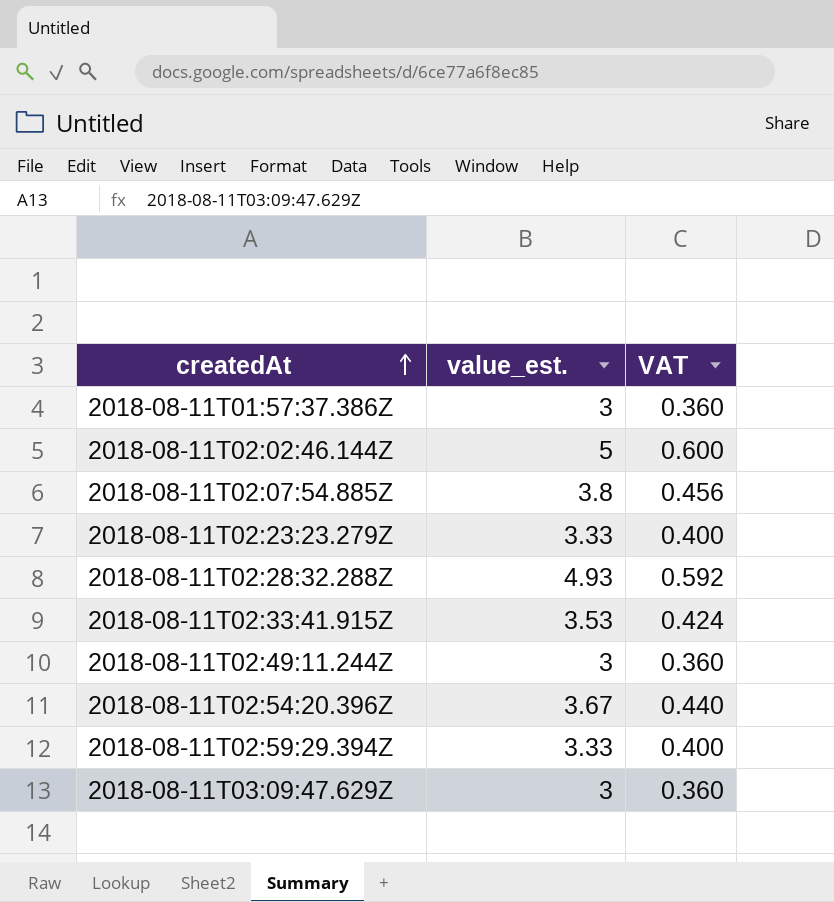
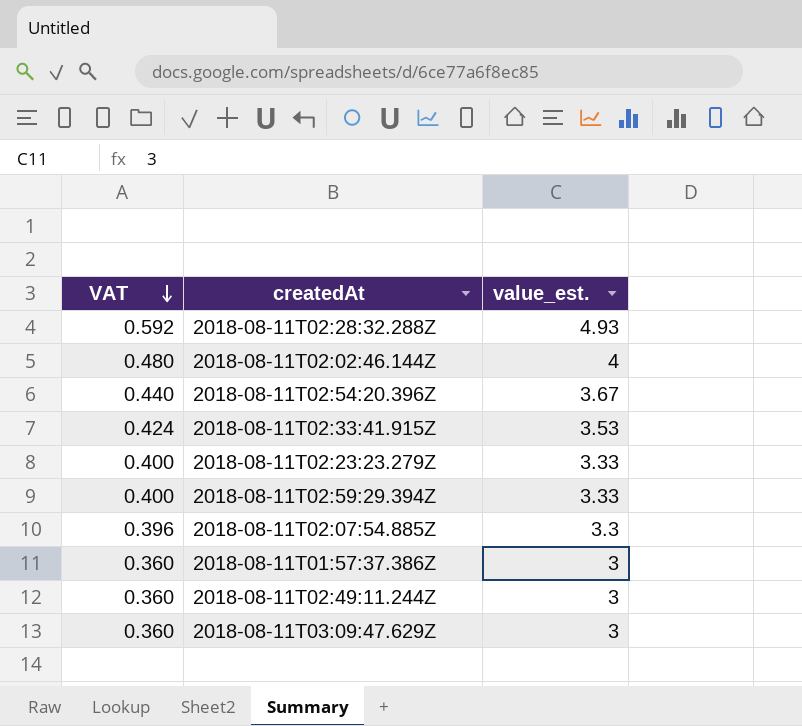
row order: createdAt ascending -> VAT descending
column VAT | position: 3 -> 1
2018-08-11T02:02:46.144Z | VAT: 0.600 -> 0.480
2018-08-11T02:02:46.144Z | value_est.: 5 -> 4
2018-08-11T02:07:54.885Z | VAT: 0.456 -> 0.396
2018-08-11T02:07:54.885Z | value_est.: 3.8 -> 3.3

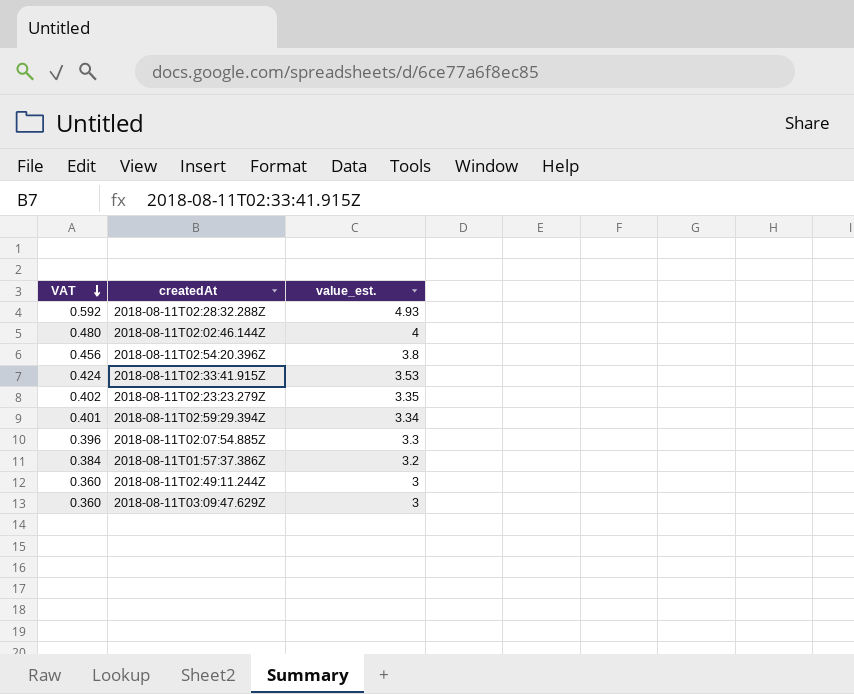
2018-08-11T02:54:20.396Z | VAT: 0.440 -> 0.456
2018-08-11T02:54:20.396Z | value_est.: 3.67 -> 3.8
2018-08-11T02:23:23.279Z | VAT: 0.400 -> 0.402
2018-08-11T02:23:23.279Z | value_est.: 3.33 -> 3.35
2018-08-11T02:59:29.394Z | VAT: 0.400 -> 0.401
2018-08-11T02:59:29.394Z | value_est.: 3.33 -> 3.34
2018-08-11T01:57:37.386Z | VAT: 0.360 -> 0.384
2018-08-11T01:57:37.386Z | value_est.: 3 -> 3.2

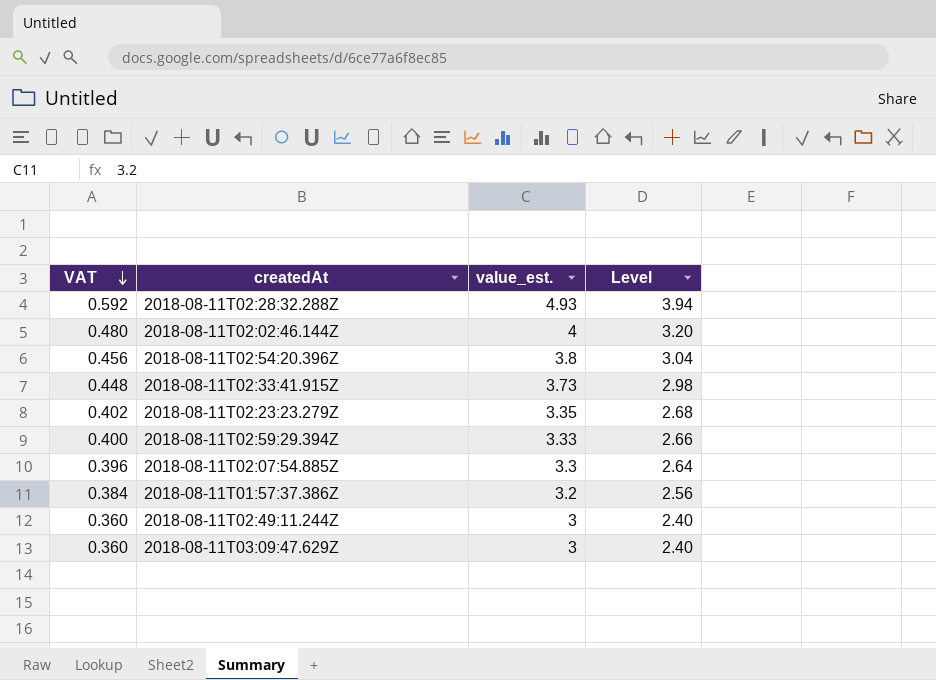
column Level | formula: none -> [value_est.] * 0.8
2018-08-11T02:33:41.915Z | VAT: 0.424 -> 0.448
2018-08-11T02:33:41.915Z | value_est.: 3.53 -> 3.73
2018-08-11T02:59:29.394Z | VAT: 0.401 -> 0.400
2018-08-11T02:59:29.394Z | value_est.: 3.34 -> 3.33

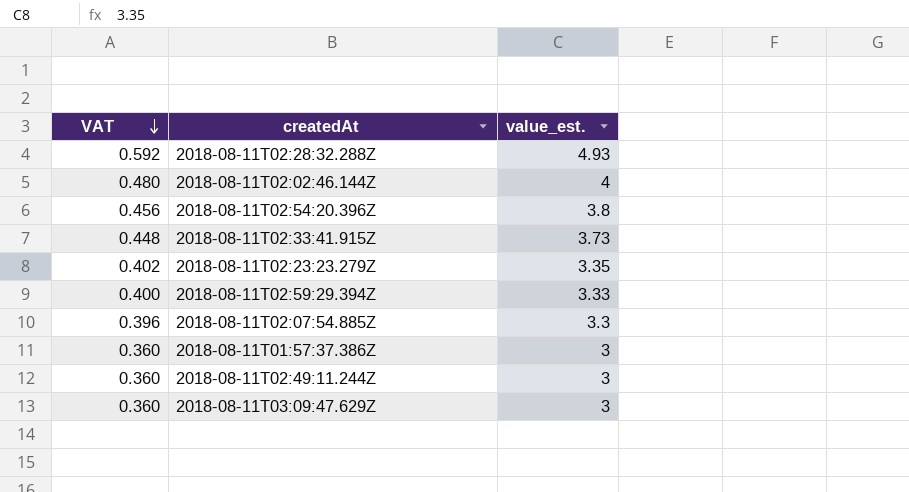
column Level | formula: [value_est.] * 0.8 -> none
2018-08-11T01:57:37.386Z | VAT: 0.384 -> 0.360
2018-08-11T01:57:37.386Z | value_est.: 3.2 -> 3

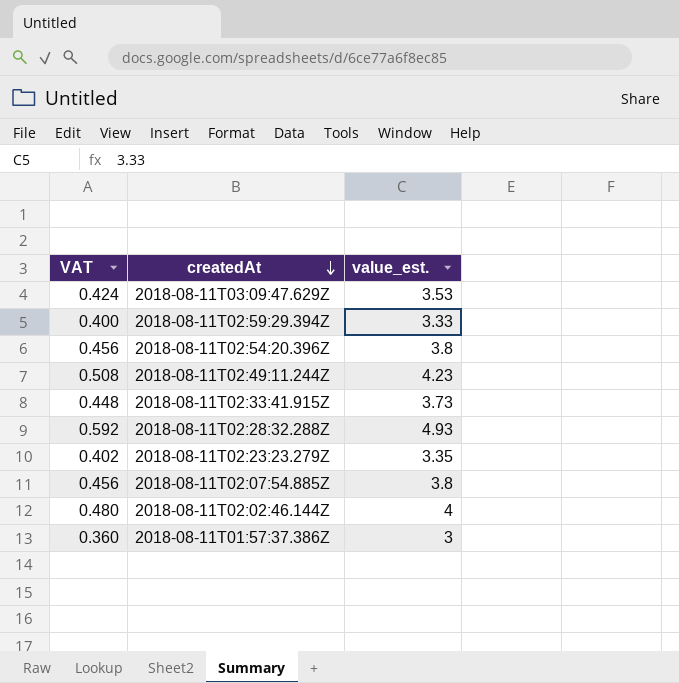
row order: VAT descending -> createdAt descending
2018-08-11T03:09:47.629Z | VAT: 0.360 -> 0.424
2018-08-11T03:09:47.629Z | value_est.: 3 -> 3.53
2018-08-11T02:49:11.244Z | VAT: 0.360 -> 0.508
2018-08-11T02:49:11.244Z | value_est.: 3 -> 4.23
2018-08-11T02:07:54.885Z | VAT: 0.396 -> 0.456
2018-08-11T02:07:54.885Z | value_est.: 3.3 -> 3.8

